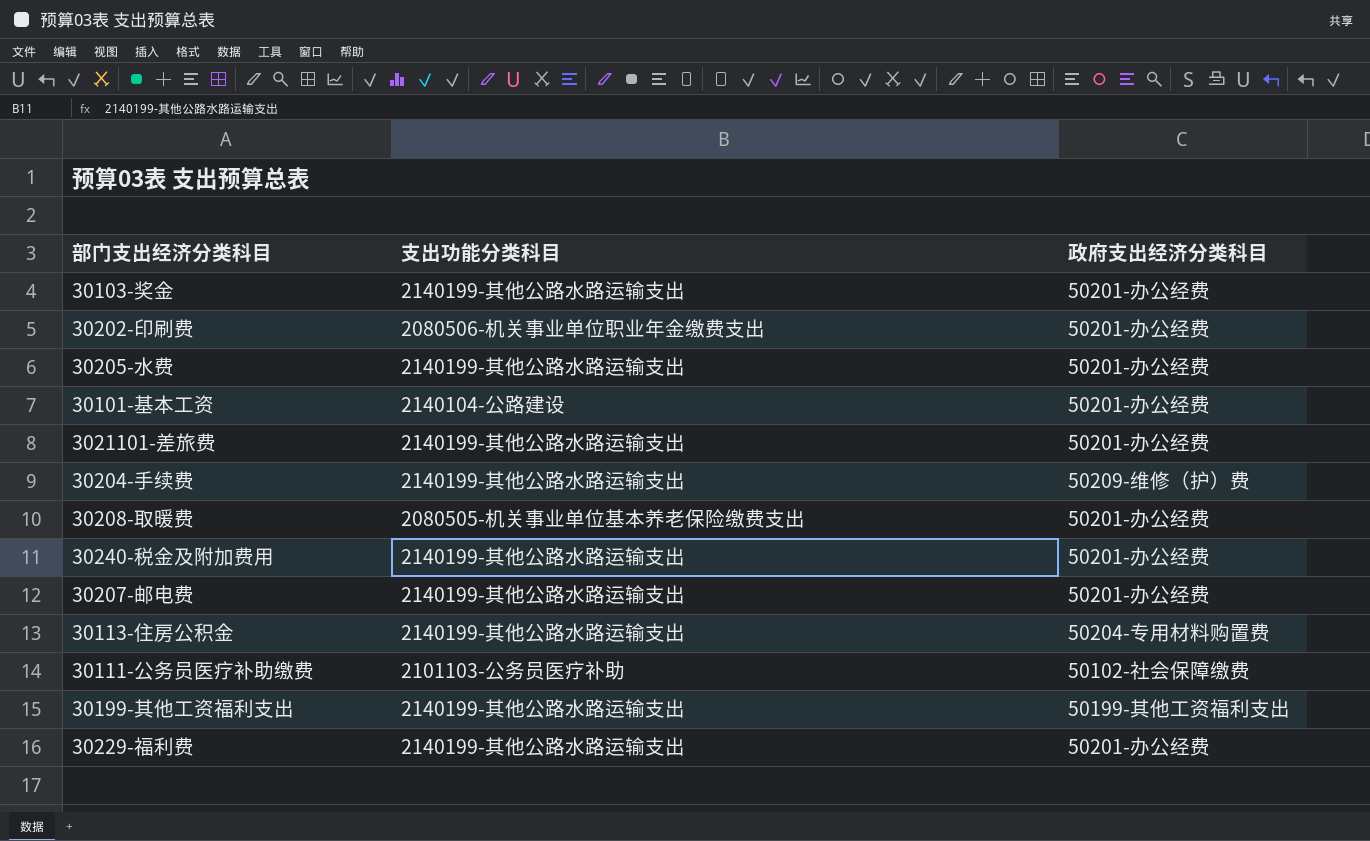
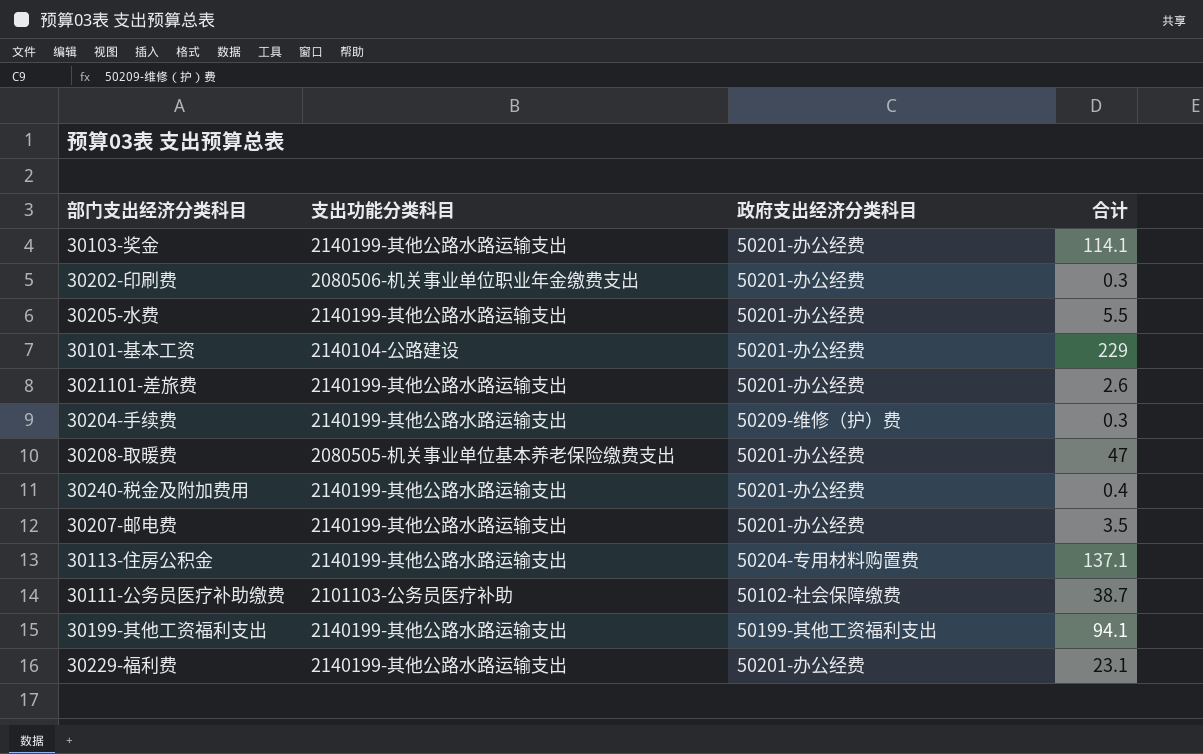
column 合计 | position: none -> 4

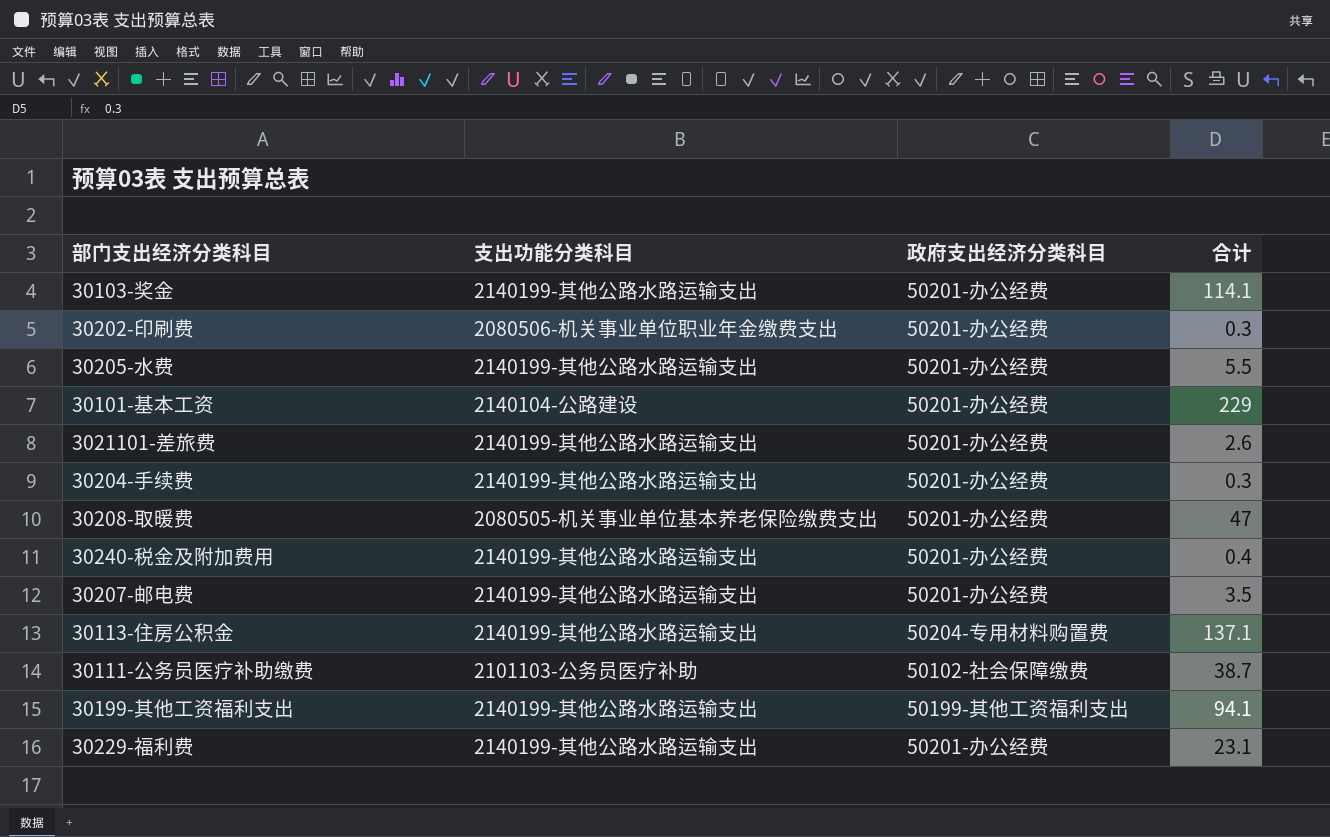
30204-手续费 | 政府支出经济分类科目: 50209-维修（护）费 -> 50201-办公经费

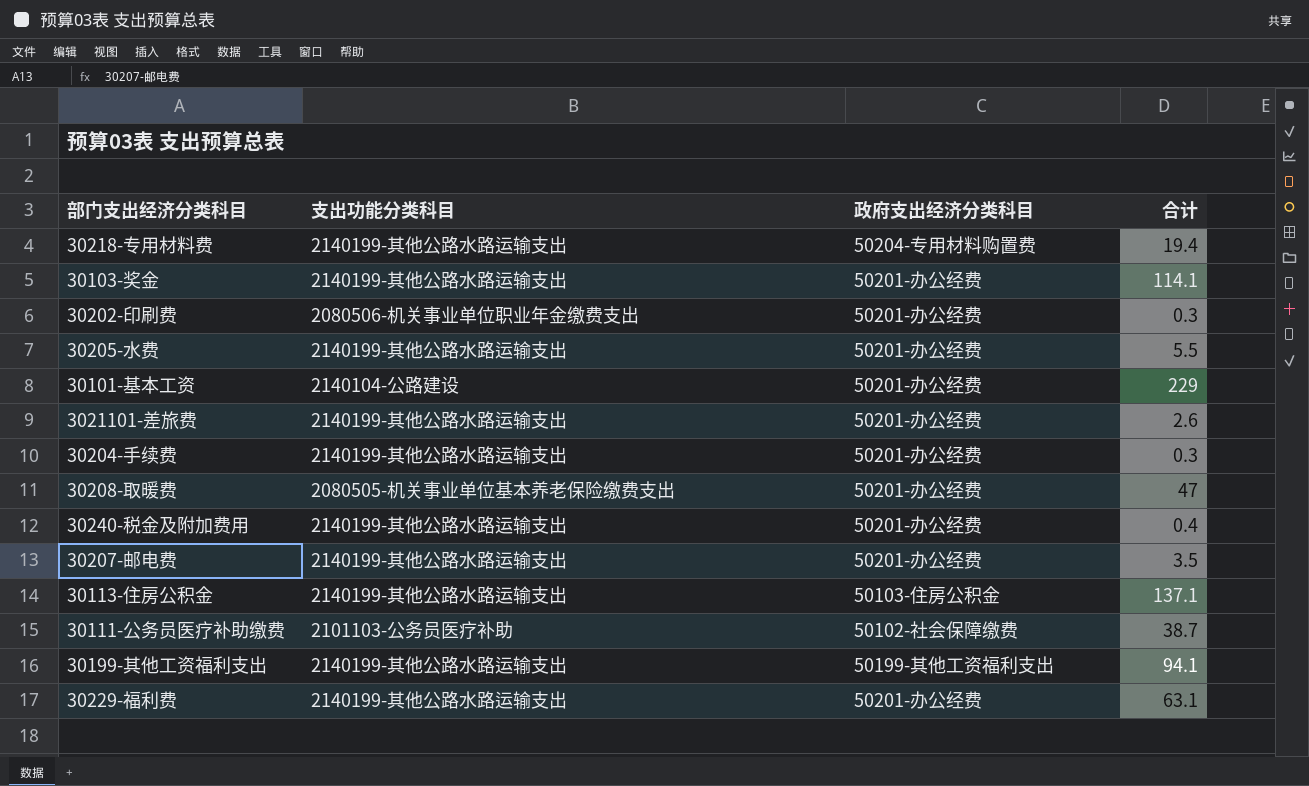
row 30218-专用材料费: none -> 2140199-其他公路水路运输支出 | 50204-专用材料购置费 | 19.4
30113-住房公积金 | 政府支出经济分类科目: 50204-专用材料购置费 -> 50103-住房公积金
30229-福利费 | 合计: 23.1 -> 63.1

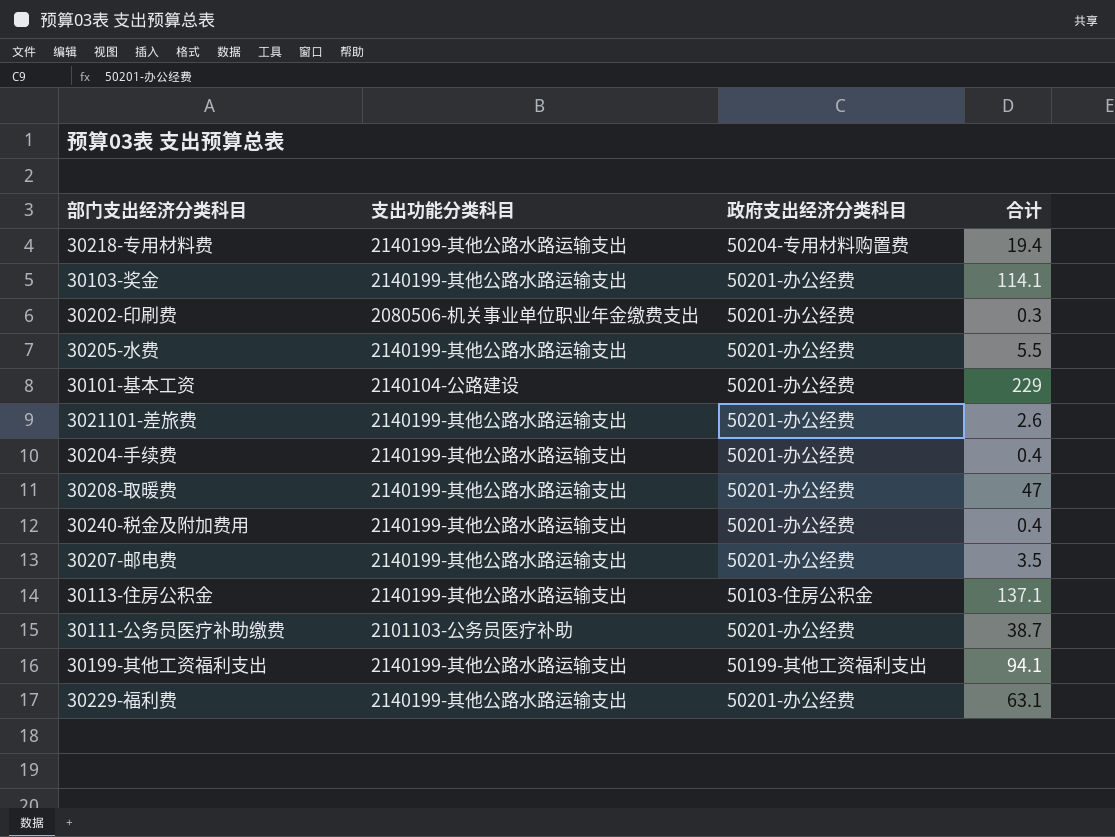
30204-手续费 | 合计: 0.3 -> 0.4
30208-取暖费 | 支出功能分类科目: 2080505-机关事业单位基本养老保险缴费支出 -> 2140199-其他公路水路运输支出
30111-公务员医疗补助缴费 | 政府支出经济分类科目: 50102-社会保障缴费 -> 50201-办公经费

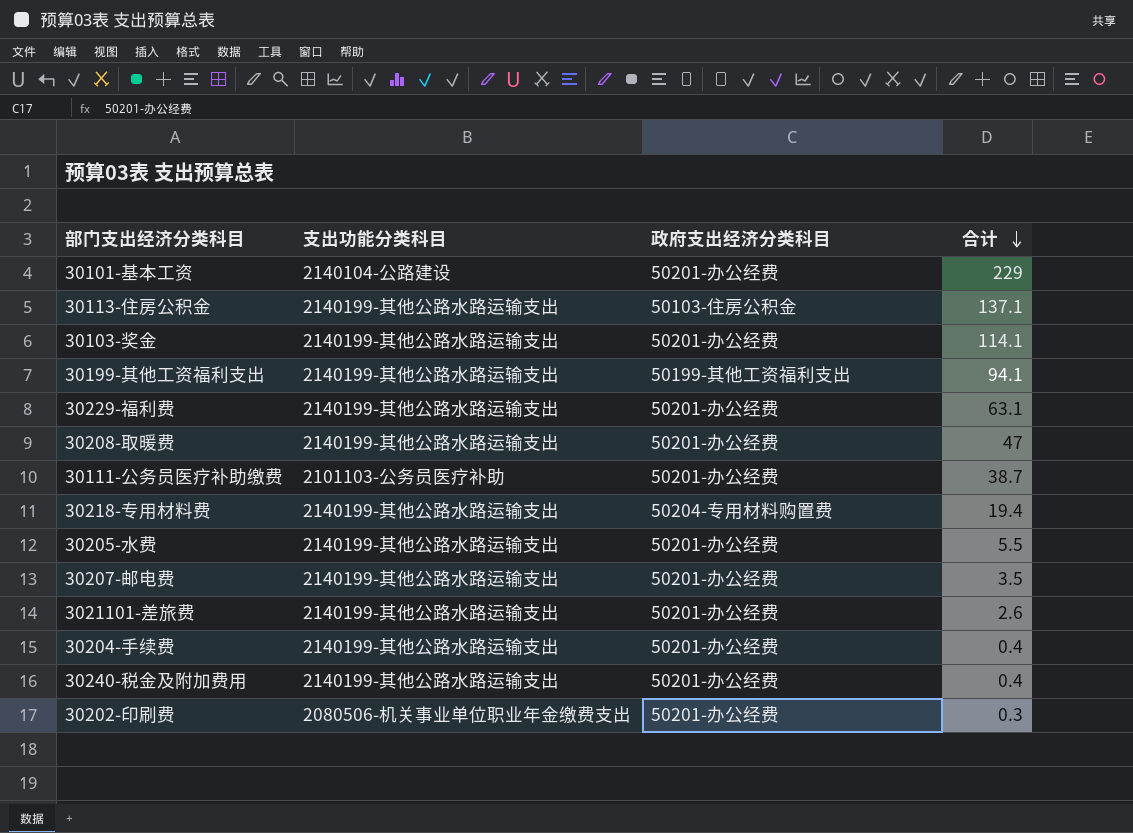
row order: none -> 合计 descending

